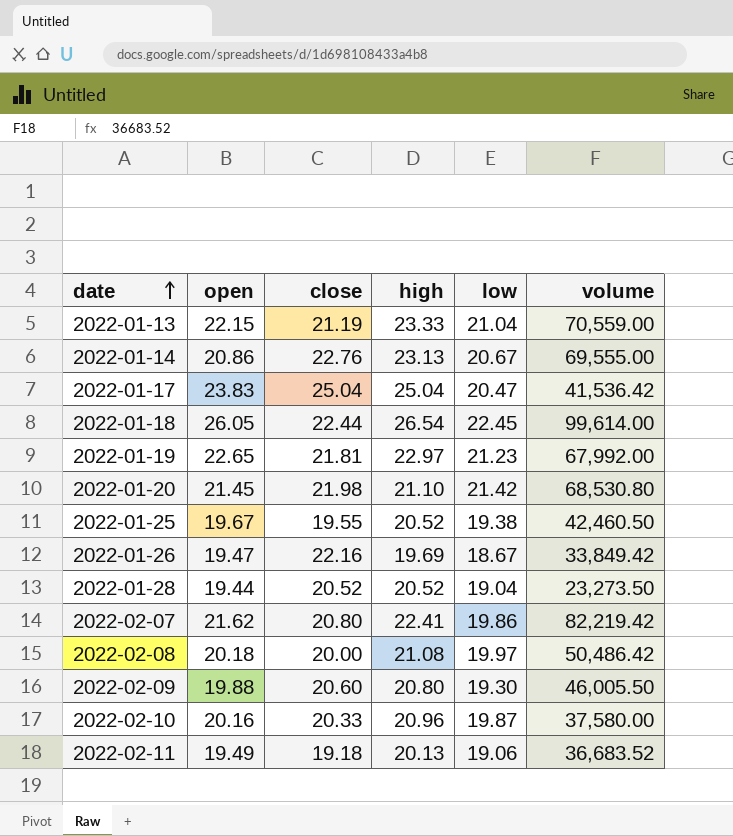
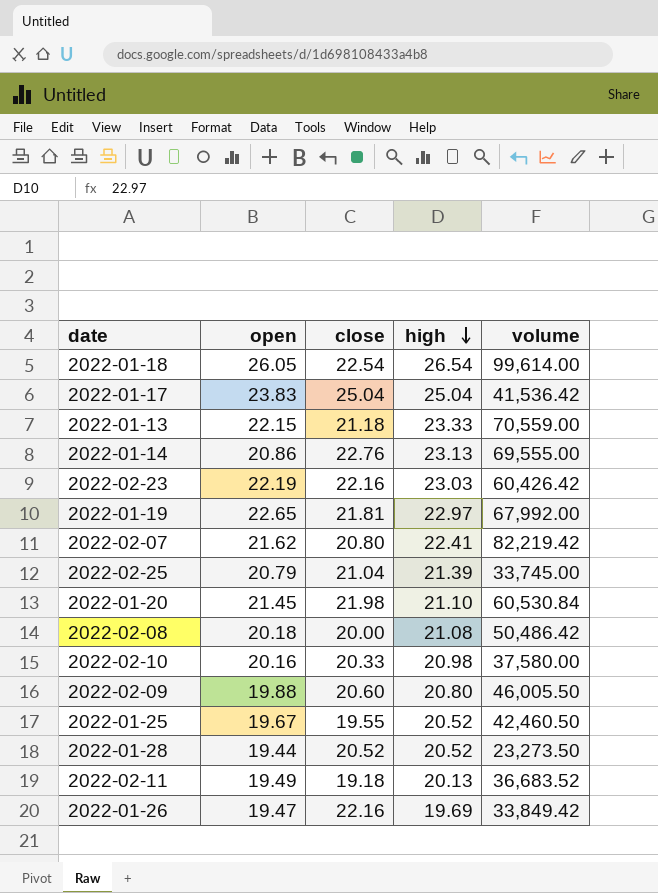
row order: date ascending -> high descending
column low | position: 5 -> none
2022-01-18 | close: 22.44 -> 22.54
2022-01-13 | close: 21.19 -> 21.18
row 2022-02-23: none -> 22.19 | 22.16 | 23.03 | 60,426.42
row 2022-02-25: none -> 20.79 | 21.04 | 21.39 | 33,745.00
2022-01-20 | volume: 68,530.80 -> 60,530.84
2022-02-10 | high: 20.96 -> 20.98

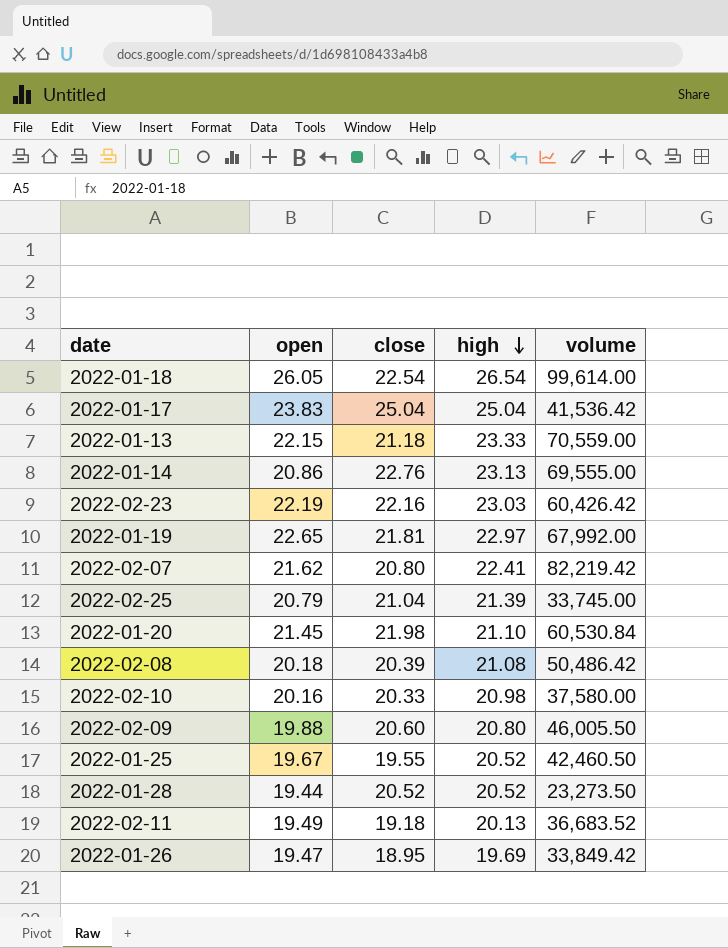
2022-02-08 | close: 20.00 -> 20.39
2022-01-26 | close: 22.16 -> 18.95

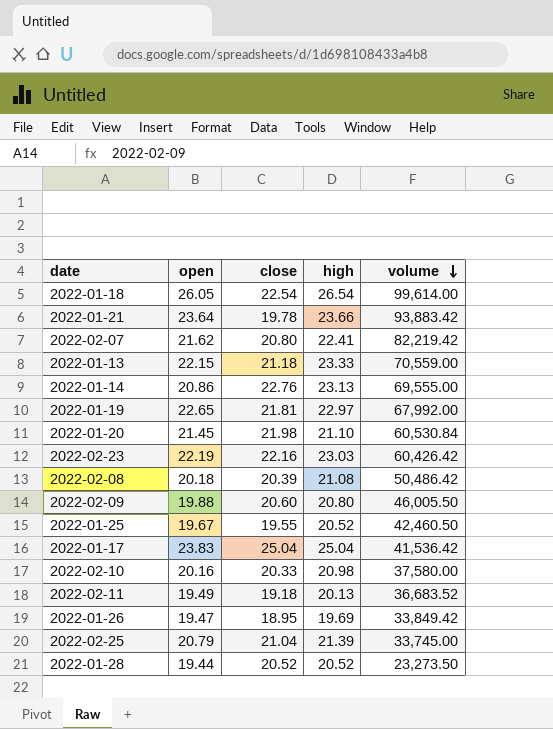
row order: high descending -> volume descending
row 2022-01-21: none -> 23.64 | 19.78 | 23.66 | 93,883.42

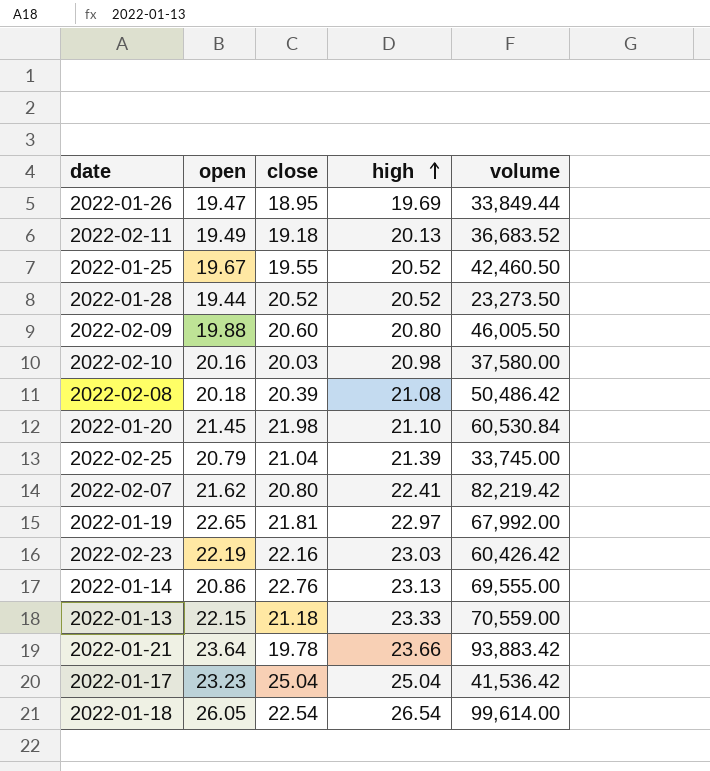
row order: volume descending -> high ascending
2022-01-26 | volume: 33,849.42 -> 33,849.44
2022-02-10 | close: 20.33 -> 20.03
2022-01-17 | open: 23.83 -> 23.23

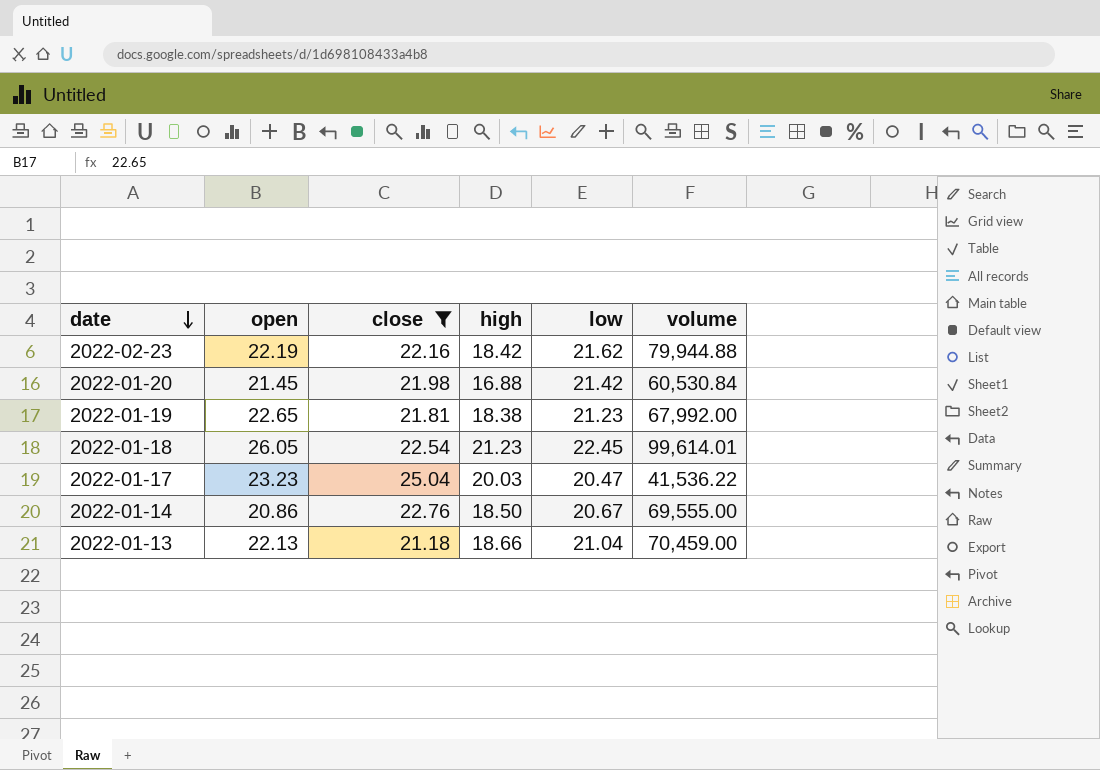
filter: none -> close >= 21.18
row order: high ascending -> date descending
column low | position: none -> 5
2022-02-23 | high: 23.03 -> 18.42
2022-02-23 | volume: 60,426.42 -> 79,944.88
2022-01-20 | high: 21.10 -> 16.88
2022-01-19 | high: 22.97 -> 18.38
2022-01-18 | high: 26.54 -> 21.23
2022-01-18 | volume: 99,614.00 -> 99,614.01
2022-01-17 | high: 25.04 -> 20.03
2022-01-17 | volume: 41,536.42 -> 41,536.22
2022-01-14 | high: 23.13 -> 18.50
2022-01-13 | open: 22.15 -> 22.13
2022-01-13 | high: 23.33 -> 18.66
2022-01-13 | volume: 70,559.00 -> 70,459.00

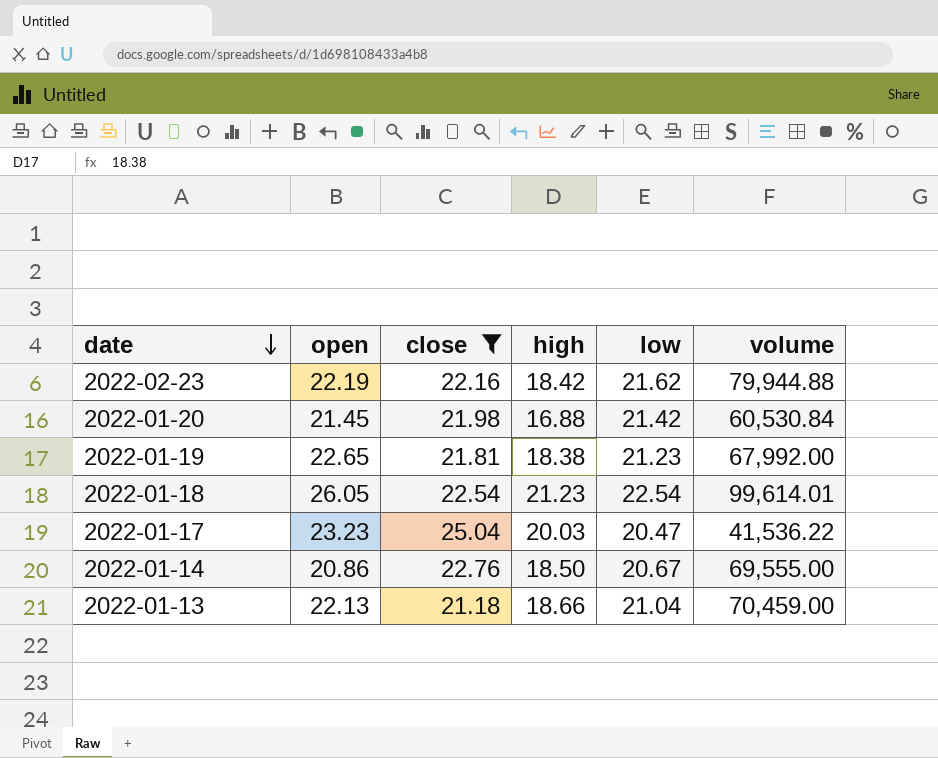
2022-01-18 | low: 22.45 -> 22.54

